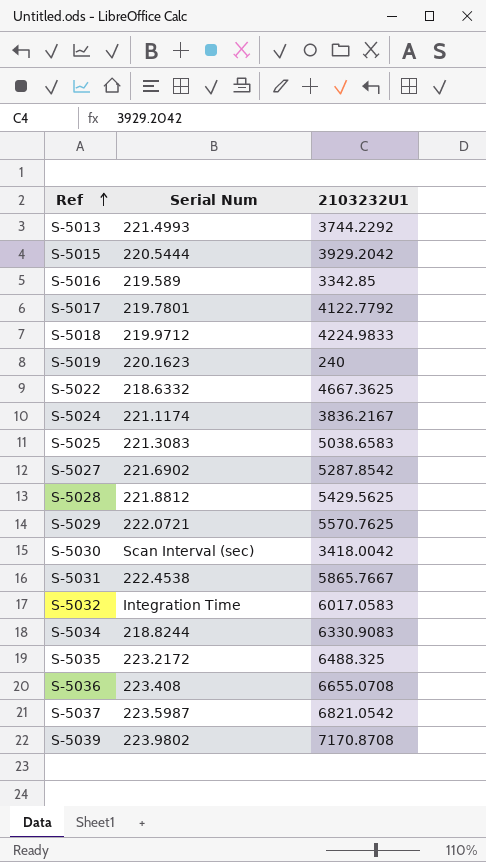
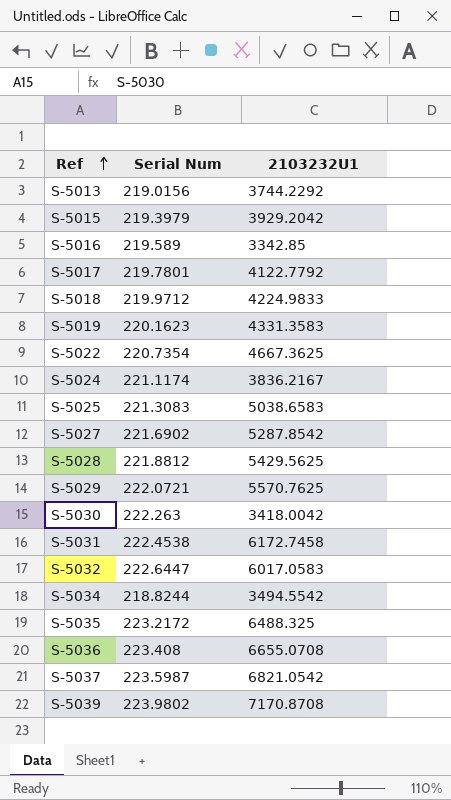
S-5013 | Serial Num: 221.4993 -> 219.0156
S-5015 | Serial Num: 220.5444 -> 219.3979
S-5019 | 2103232U1: 240 -> 4331.3583
S-5022 | Serial Num: 218.6332 -> 220.7354
S-5030 | Serial Num: Scan Interval (sec) -> 222.263
S-5031 | 2103232U1: 5865.7667 -> 6172.7458
S-5032 | Serial Num: Integration Time -> 222.6447
S-5034 | 2103232U1: 6330.9083 -> 3494.5542

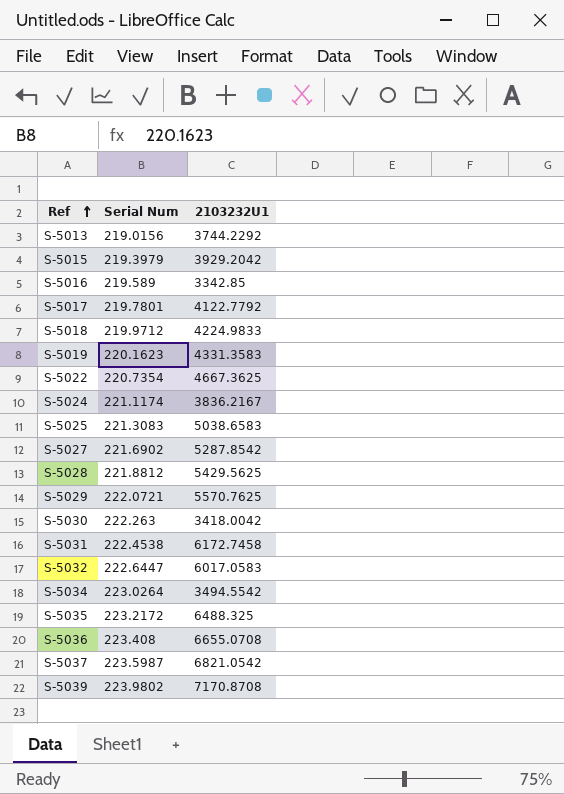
S-5034 | Serial Num: 218.8244 -> 223.0264

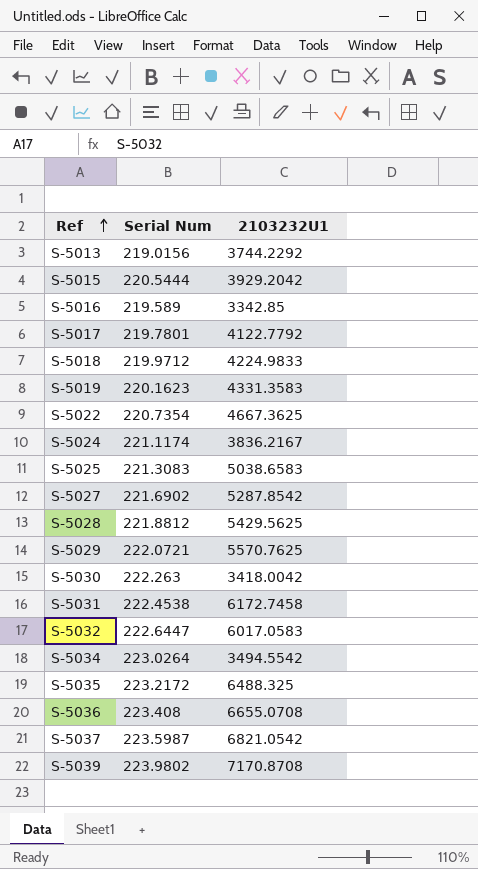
S-5015 | Serial Num: 219.3979 -> 220.5444

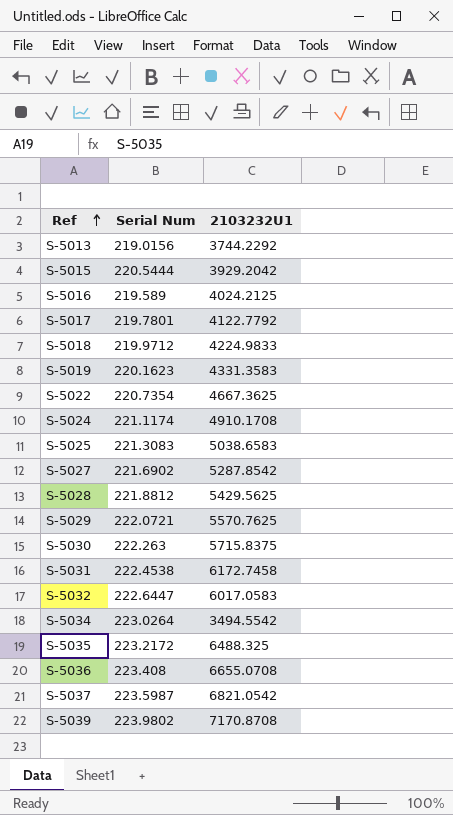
S-5016 | 2103232U1: 3342.85 -> 4024.2125
S-5024 | 2103232U1: 3836.2167 -> 4910.1708
S-5030 | 2103232U1: 3418.0042 -> 5715.8375

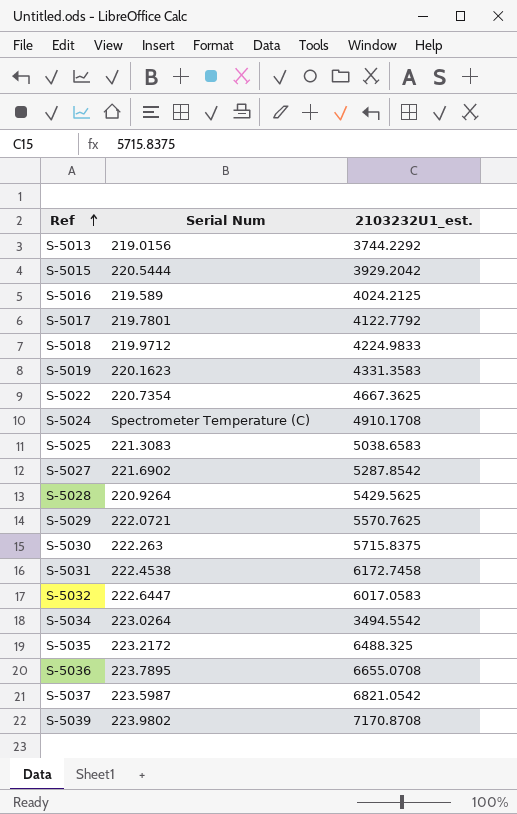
column name: 2103232U1 -> 2103232U1_est.
S-5024 | Serial Num: 221.1174 -> Spectrometer Temperature (C)
S-5028 | Serial Num: 221.8812 -> 220.9264
S-5036 | Serial Num: 223.408 -> 223.7895

